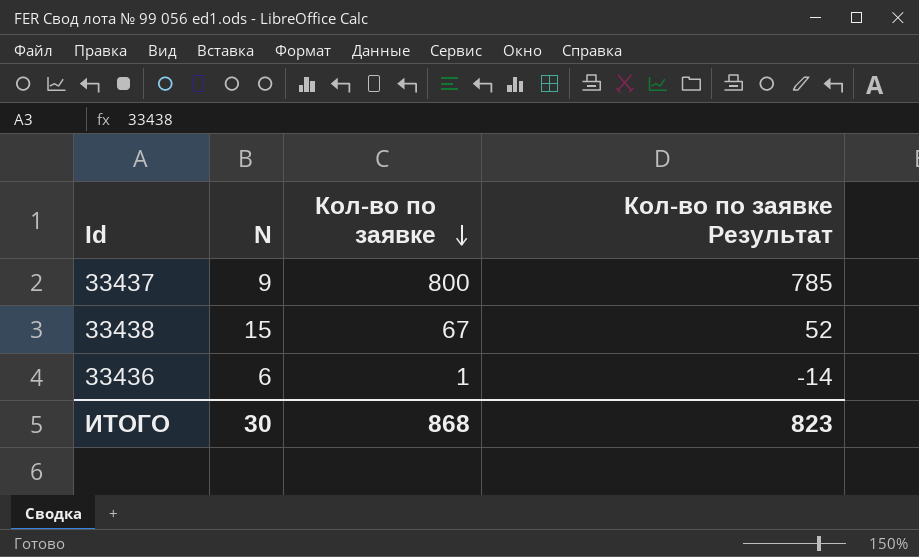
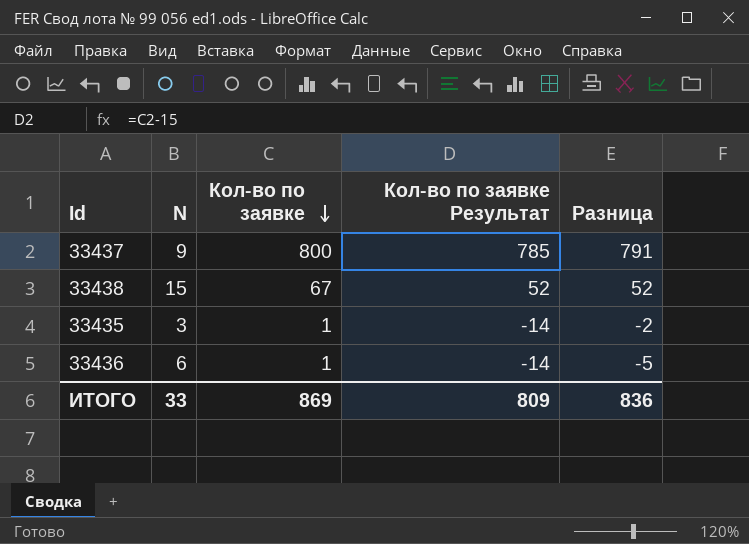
column Разница | formula: none -> [Кол-во по заявке] - [N]
row 33435: none -> 3 | 1 | -14 | -2
ИТОГО | N: 30 -> 33
ИТОГО | Кол-во по заявке: 868 -> 869
ИТОГО | Кол-во по заявке Результат: 823 -> 809

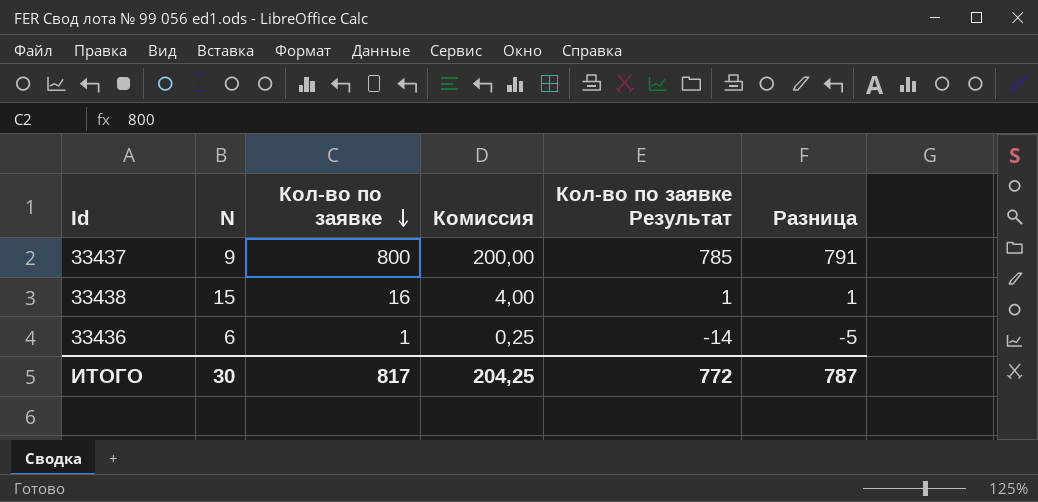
column Комиссия | formula: none -> [Кол-во по заявке] * 0,25
row 33435: 3 | 1 | -14 | -2 -> none
33438 | Кол-во по заявке: 67 -> 16
33438 | Кол-во по заявке Результат: 52 -> 1
33438 | Разница: 52 -> 1
ИТОГО | N: 33 -> 30
ИТОГО | Кол-во по заявке: 869 -> 817
ИТОГО | Кол-во по заявке Результат: 809 -> 772
ИТОГО | Разница: 836 -> 787

